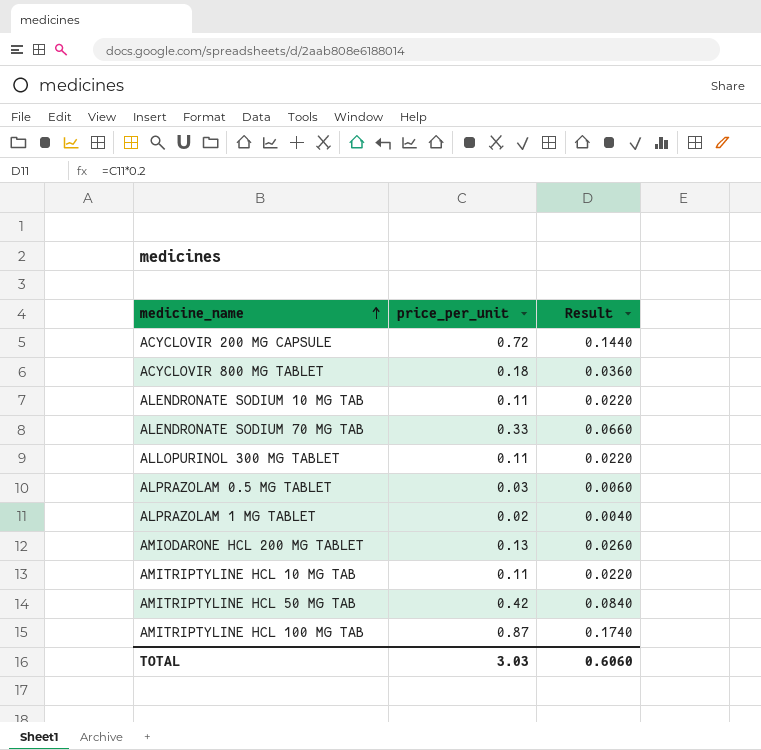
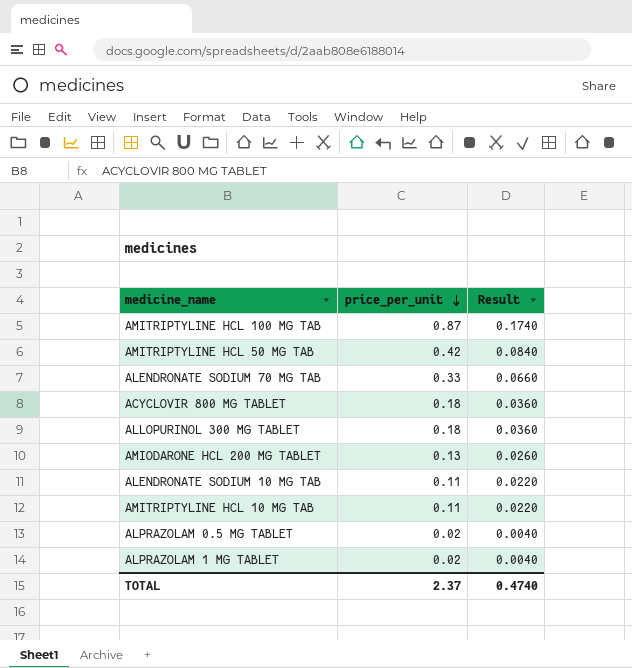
row order: medicine_name ascending -> price_per_unit descending
row ACYCLOVIR 200 MG CAPSULE: 0.72 | 0.1440 -> none
ALLOPURINOL 300 MG TABLET | price_per_unit: 0.11 -> 0.18
ALLOPURINOL 300 MG TABLET | Result: 0.0220 -> 0.0360
ALPRAZOLAM 0.5 MG TABLET | price_per_unit: 0.03 -> 0.02
ALPRAZOLAM 0.5 MG TABLET | Result: 0.0060 -> 0.0040
TOTAL | price_per_unit: 3.03 -> 2.37
TOTAL | Result: 0.6060 -> 0.4740

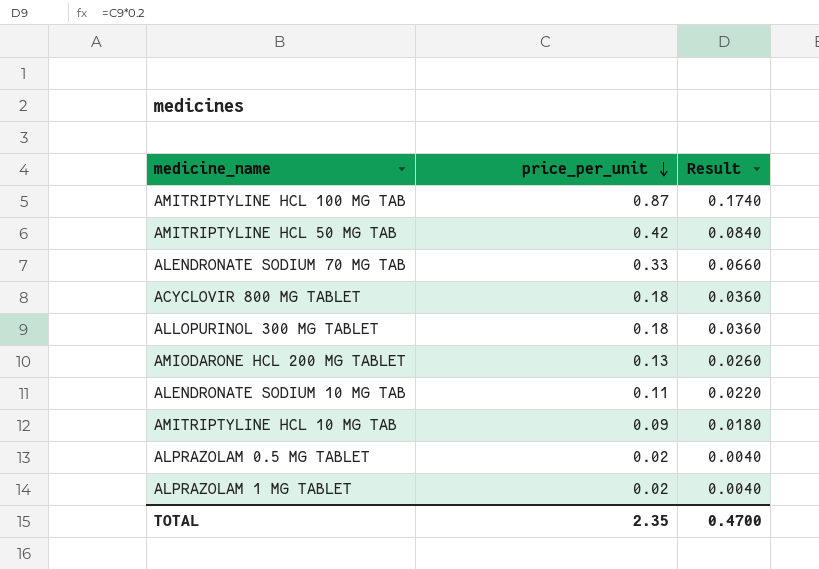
AMITRIPTYLINE HCL 10 MG TAB | price_per_unit: 0.11 -> 0.09
AMITRIPTYLINE HCL 10 MG TAB | Result: 0.0220 -> 0.0180
TOTAL | price_per_unit: 2.37 -> 2.35
TOTAL | Result: 0.4740 -> 0.4700

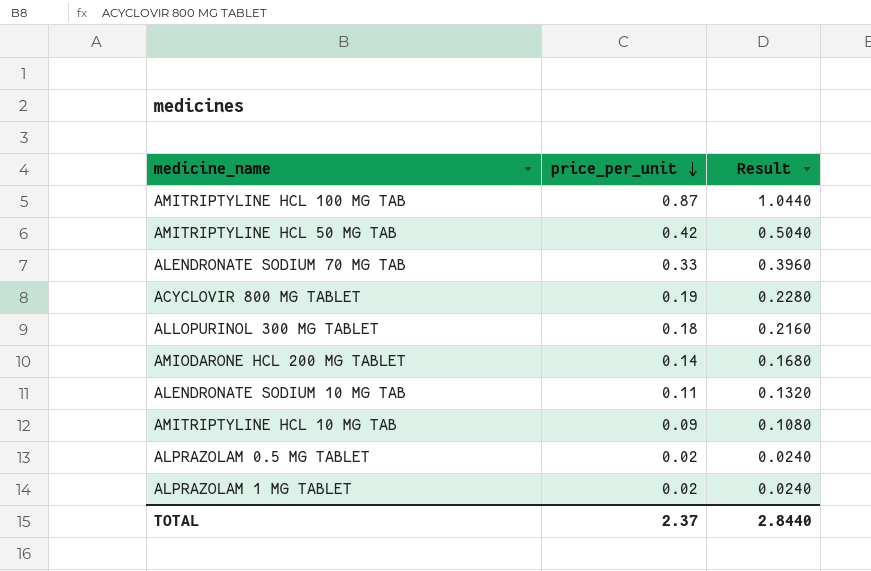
column Result | formula: [price_per_unit] * 0.2 -> [price_per_unit] * 1.2
ACYCLOVIR 800 MG TABLET | price_per_unit: 0.18 -> 0.19
AMIODARONE HCL 200 MG TABLET | price_per_unit: 0.13 -> 0.14
TOTAL | price_per_unit: 2.35 -> 2.37
TOTAL | Result: 0.4700 -> 2.8440

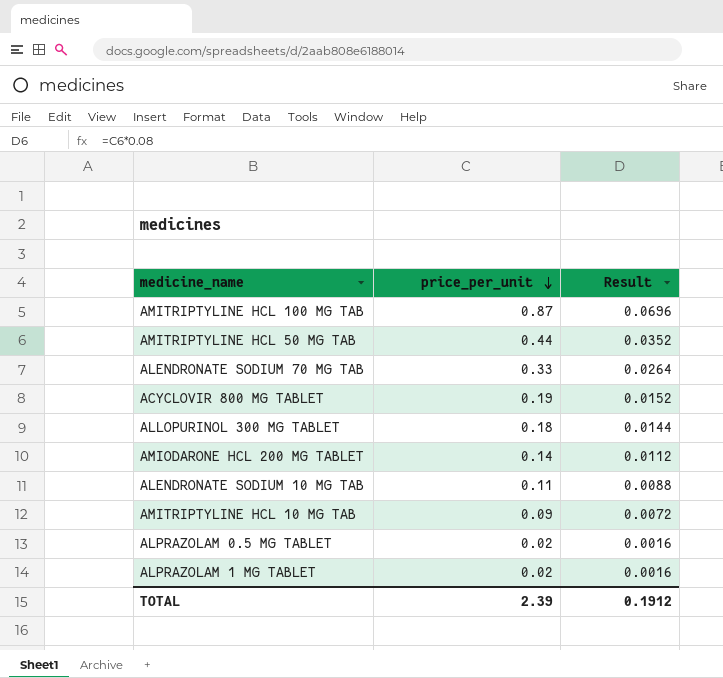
column Result | formula: [price_per_unit] * 1.2 -> [price_per_unit] * 0.08
AMITRIPTYLINE HCL 50 MG TAB | price_per_unit: 0.42 -> 0.44
TOTAL | price_per_unit: 2.37 -> 2.39
TOTAL | Result: 2.8440 -> 0.1912

